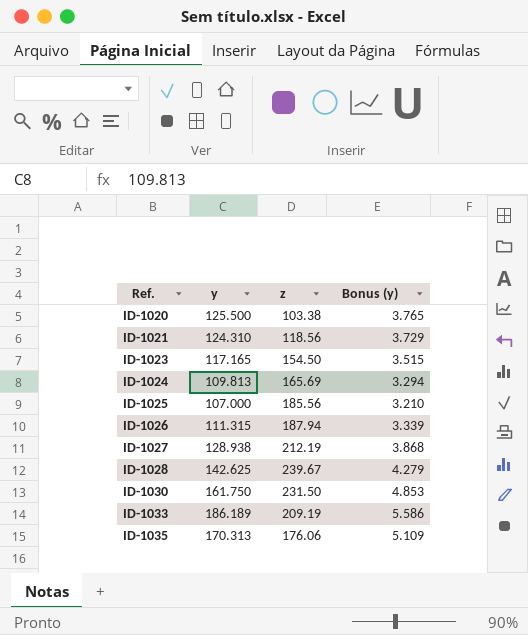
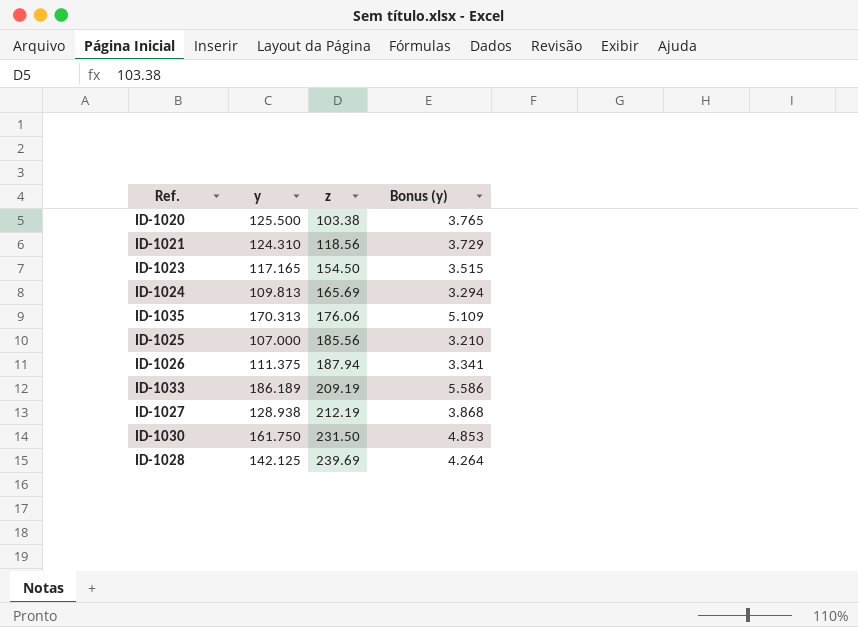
row order: Ref. ascending -> z ascending
ID-1026 | y: 111.315 -> 111.375
ID-1026 | Bonus (y): 3.339 -> 3.341
ID-1028 | y: 142.625 -> 142.125
ID-1028 | z: 239.67 -> 239.69
ID-1028 | Bonus (y): 4.279 -> 4.264

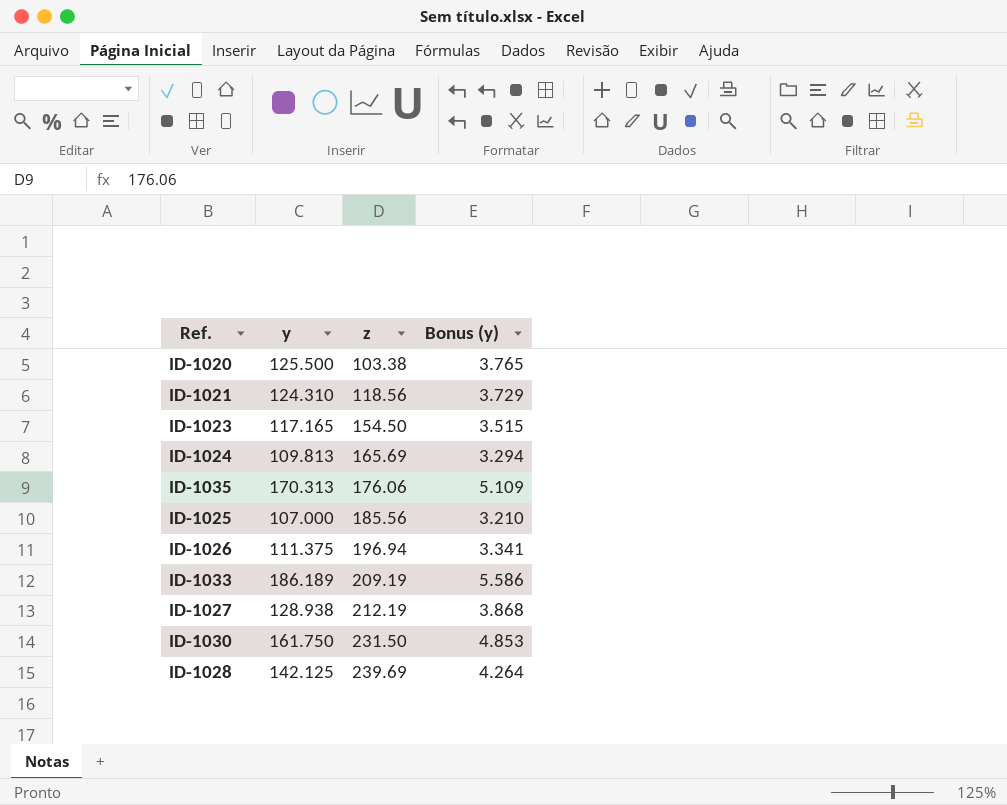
ID-1026 | z: 187.94 -> 196.94

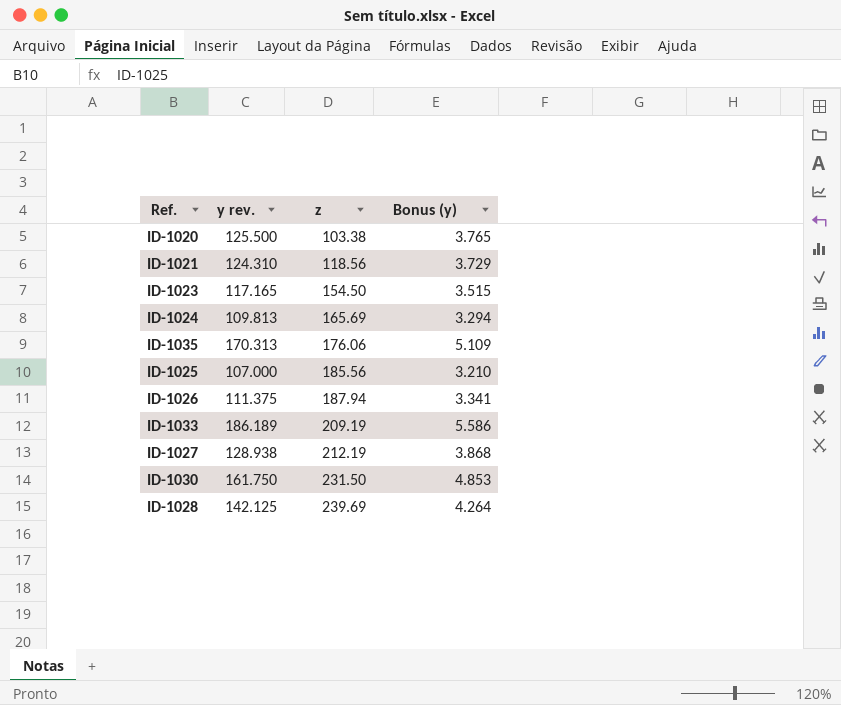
column name: y -> y rev.
ID-1026 | z: 196.94 -> 187.94

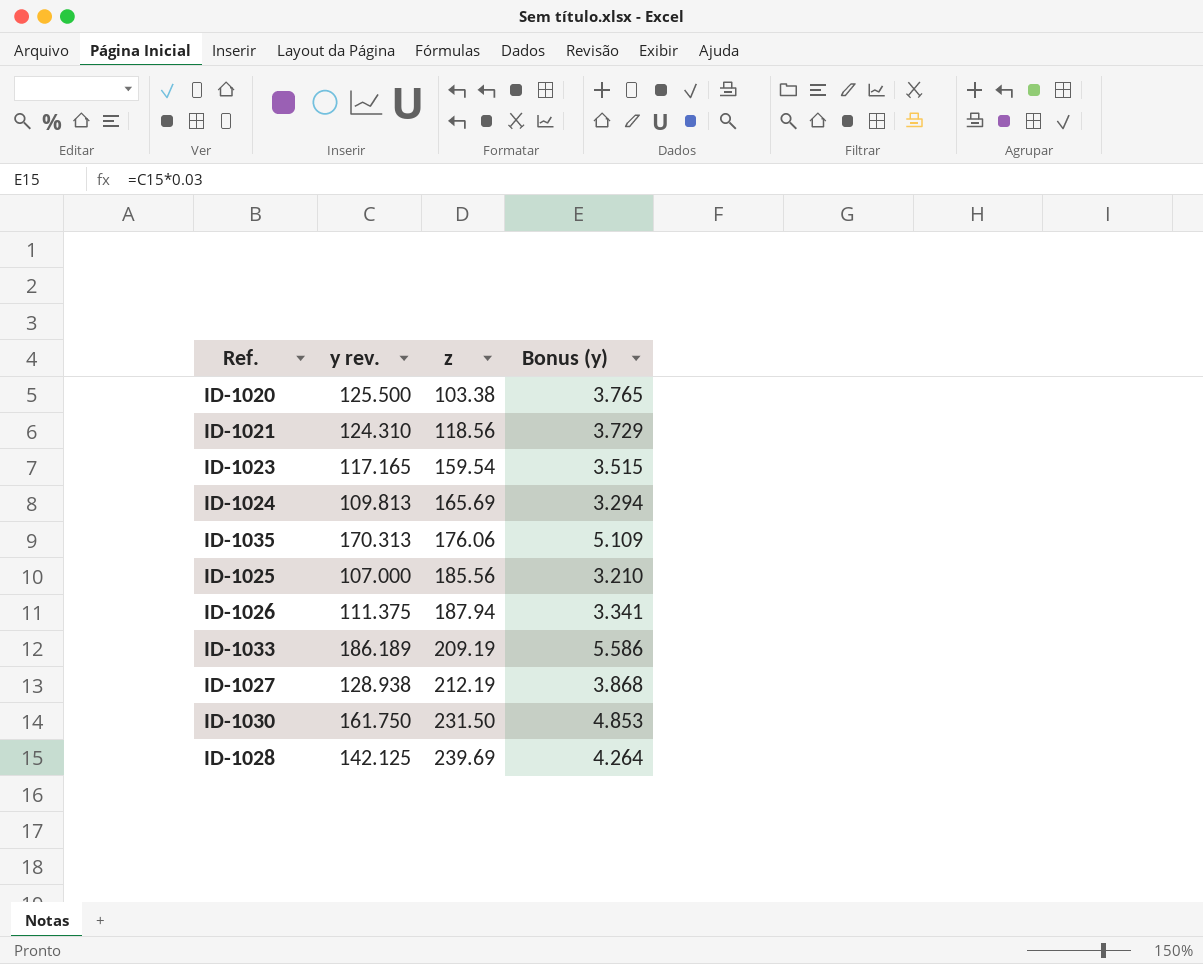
ID-1023 | z: 154.50 -> 159.54

